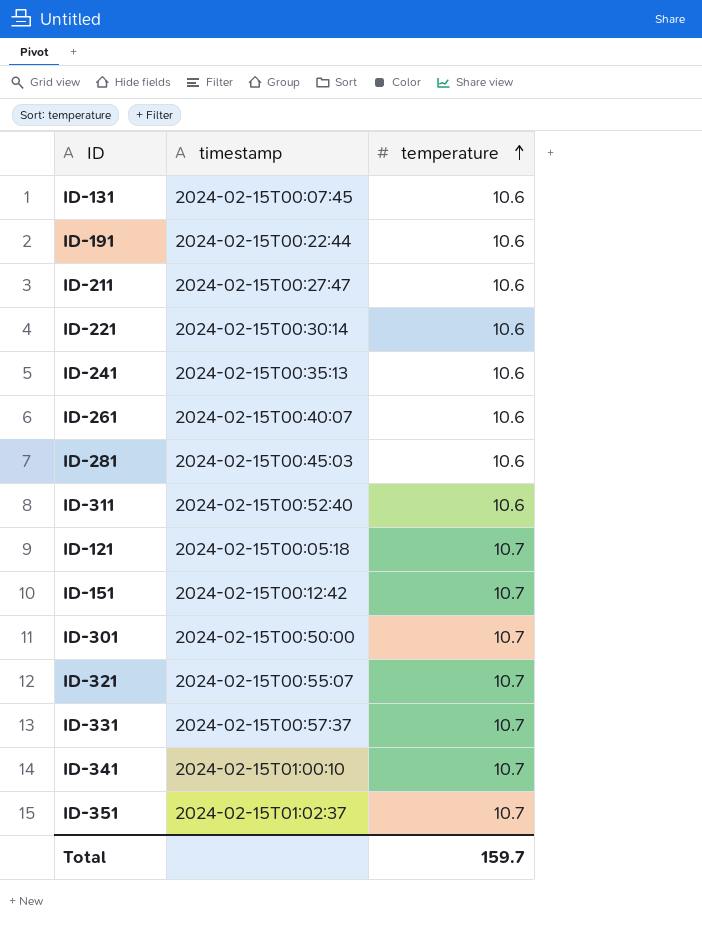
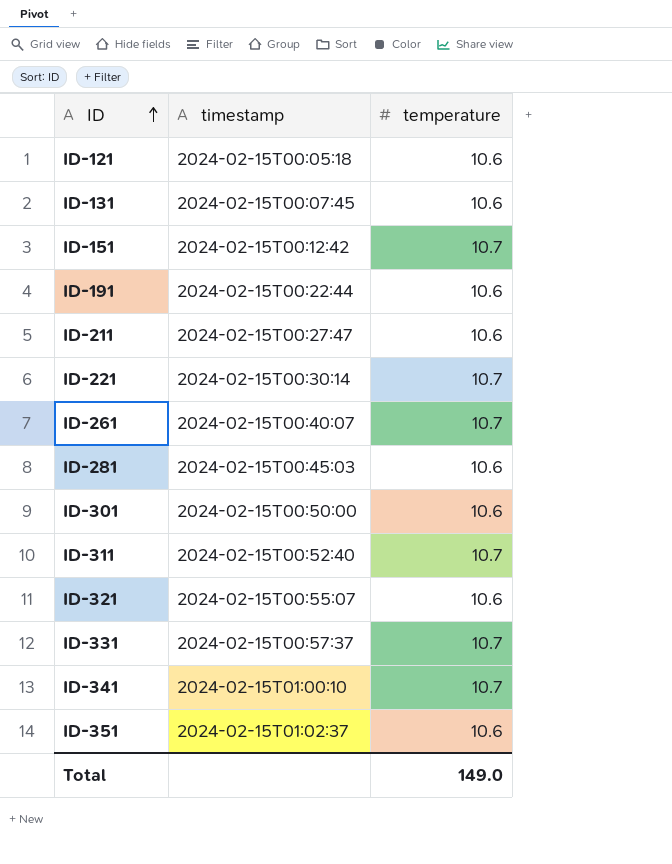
row order: temperature ascending -> ID ascending
row ID-241: 2024-02-15T00:35:13 | 10.6 -> none
ID-121 | temperature: 10.7 -> 10.6
ID-221 | temperature: 10.6 -> 10.7
ID-261 | temperature: 10.6 -> 10.7
ID-301 | temperature: 10.7 -> 10.6
ID-311 | temperature: 10.6 -> 10.7
ID-321 | temperature: 10.7 -> 10.6
ID-351 | temperature: 10.7 -> 10.6
Total | temperature: 159.7 -> 149.0

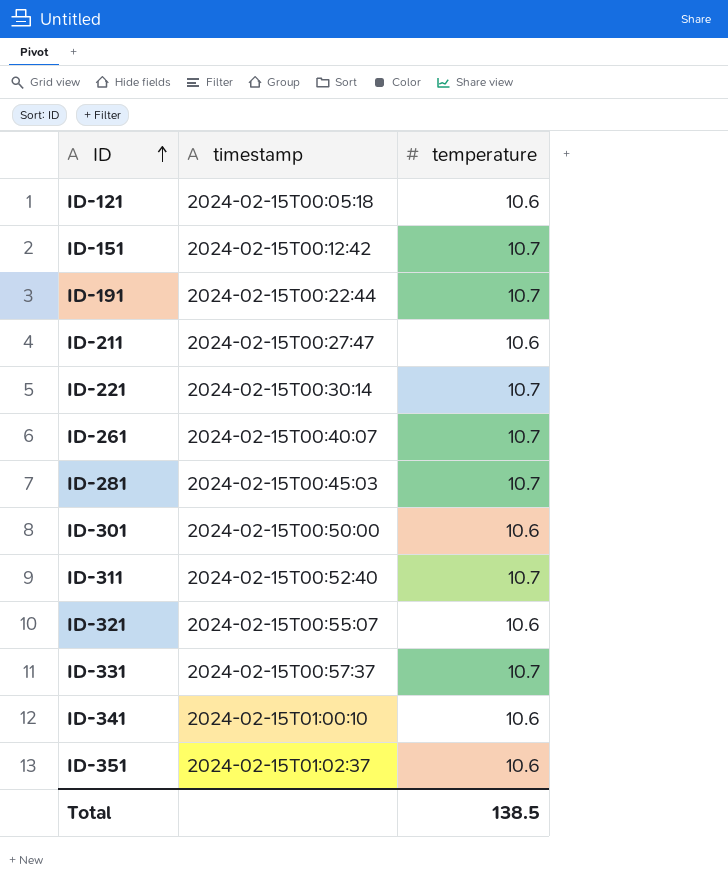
row ID-131: 2024-02-15T00:07:45 | 10.6 -> none
ID-191 | temperature: 10.6 -> 10.7
ID-281 | temperature: 10.6 -> 10.7
ID-341 | temperature: 10.7 -> 10.6
Total | temperature: 149.0 -> 138.5

